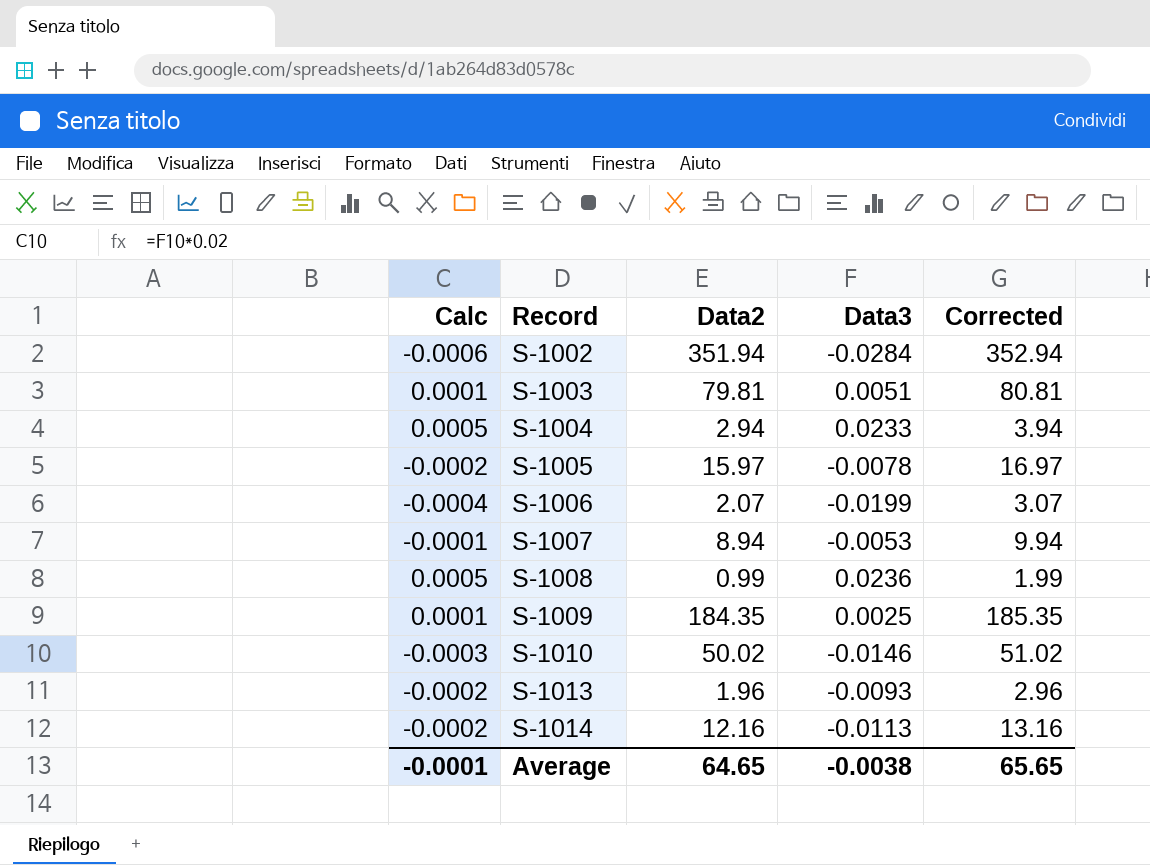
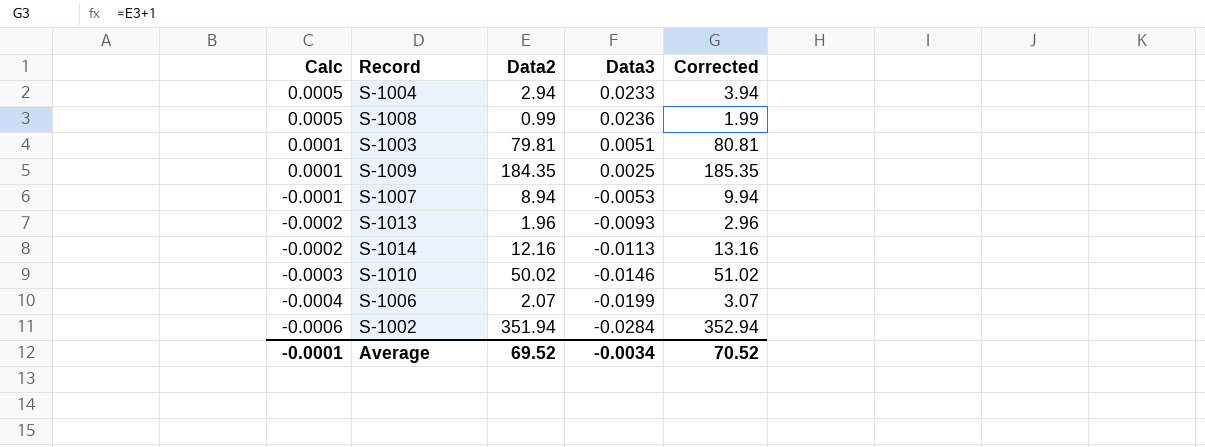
row order: Record ascending -> Calc descending
row S-1005: -0.0002 | 15.97 | -0.0078 | 16.97 -> none
Average | Data2: 64.65 -> 69.52
Average | Data3: -0.0038 -> -0.0034
Average | Corrected: 65.65 -> 70.52

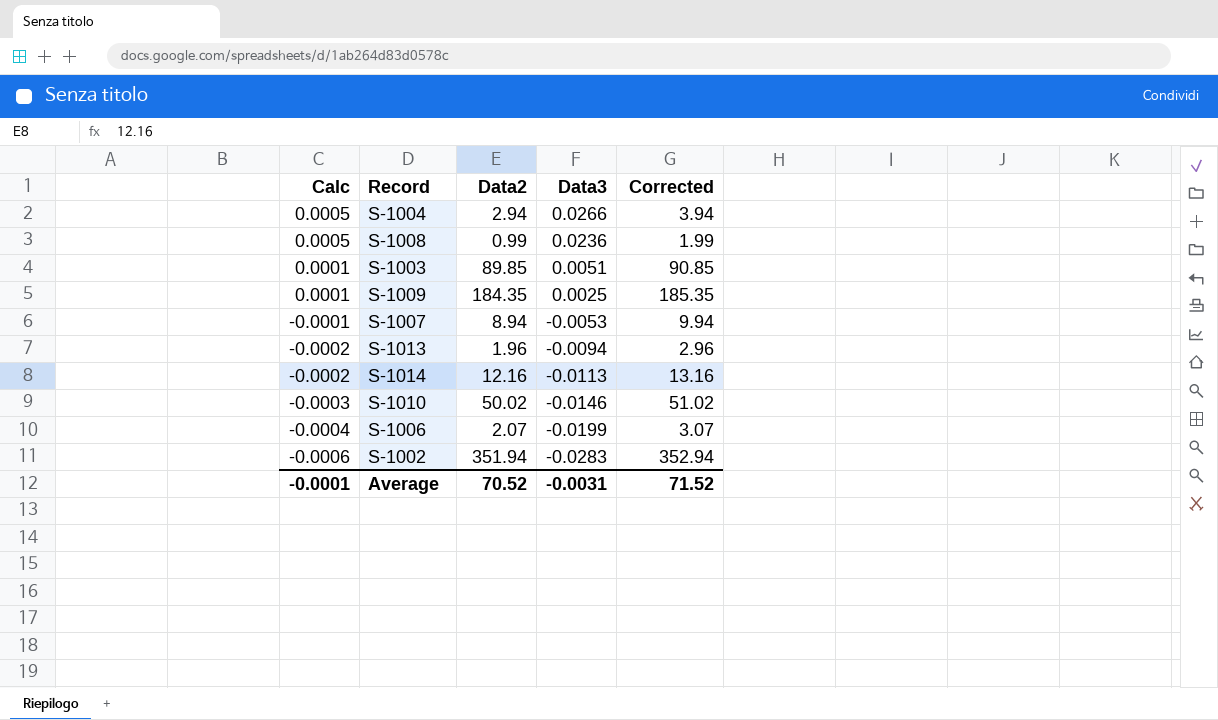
S-1004 | Data3: 0.0233 -> 0.0266
S-1003 | Data2: 79.81 -> 89.85
S-1003 | Corrected: 80.81 -> 90.85
S-1013 | Data3: -0.0093 -> -0.0094
S-1002 | Data3: -0.0284 -> -0.0283
Average | Data2: 69.52 -> 70.52
Average | Data3: -0.0034 -> -0.0031
Average | Corrected: 70.52 -> 71.52

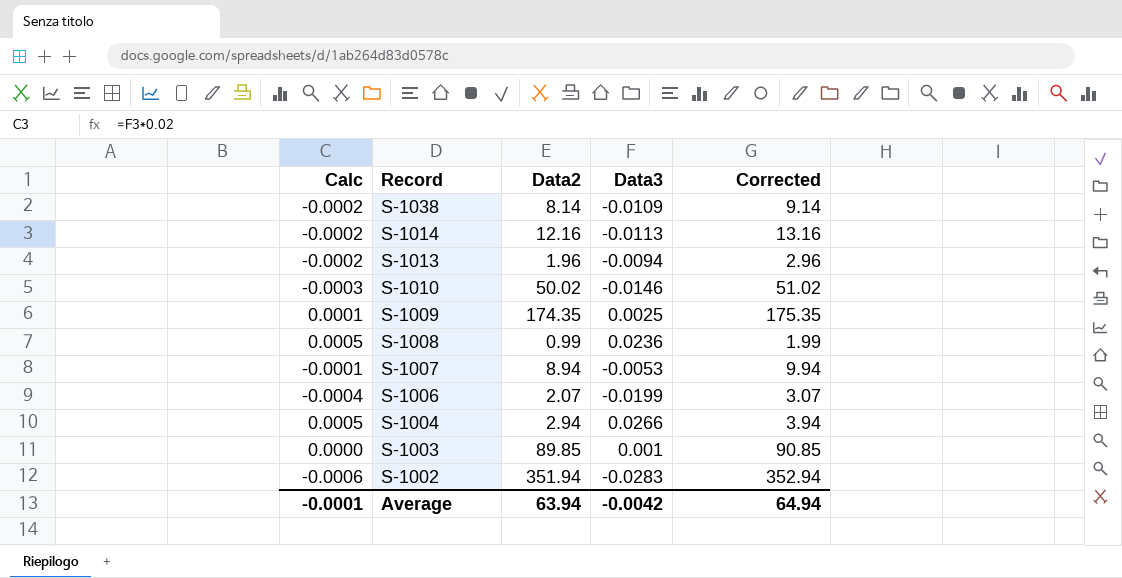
row order: Calc descending -> Record descending
row S-1038: none -> -0.0002 | 8.14 | -0.0109 | 9.14
S-1009 | Data2: 184.35 -> 174.35
S-1009 | Corrected: 185.35 -> 175.35
S-1003 | Calc: 0.0001 -> 0.0000
S-1003 | Data3: 0.0051 -> 0.001
Average | Data2: 70.52 -> 63.94
Average | Data3: -0.0031 -> -0.0042
Average | Corrected: 71.52 -> 64.94

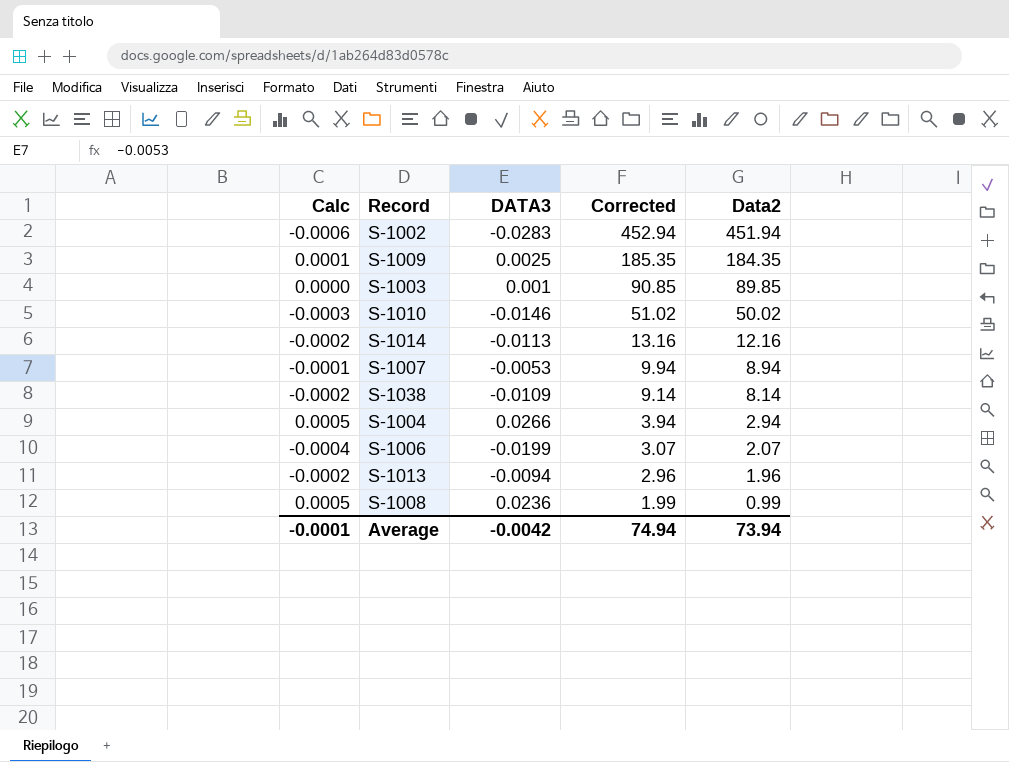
row order: Record descending -> Corrected descending
column name: Data3 -> DATA3
column Data2 | position: 3 -> 5
S-1002 | Corrected: 352.94 -> 452.94
S-1002 | Data2: 351.94 -> 451.94
S-1009 | Corrected: 175.35 -> 185.35
S-1009 | Data2: 174.35 -> 184.35
Average | Corrected: 64.94 -> 74.94
Average | Data2: 63.94 -> 73.94

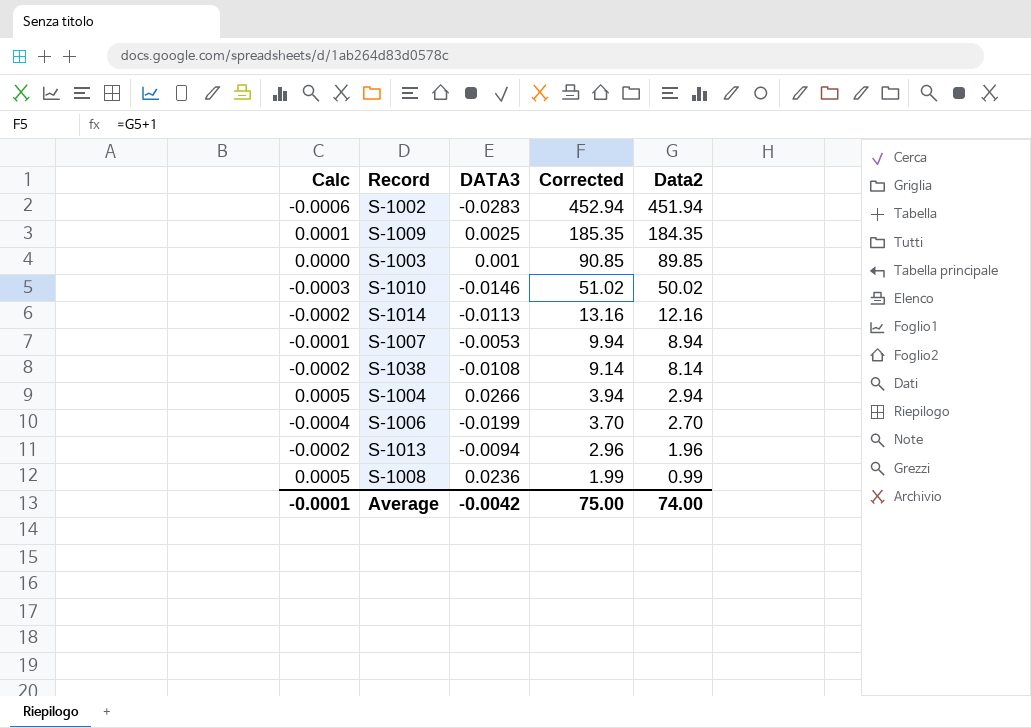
S-1038 | DATA3: -0.0109 -> -0.0108
S-1006 | Corrected: 3.07 -> 3.70
S-1006 | Data2: 2.07 -> 2.70
Average | Corrected: 74.94 -> 75.00
Average | Data2: 73.94 -> 74.00

